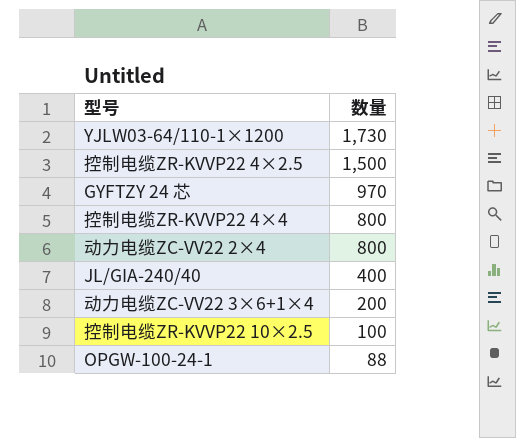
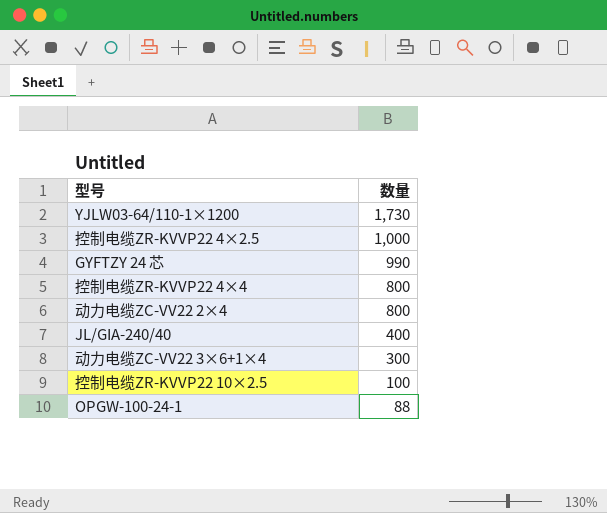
控制电缆ZR-KVVP22 4×2.5 | 数量: 1,500 -> 1,000
GYFTZY 24 芯 | 数量: 970 -> 990
动力电缆ZC-VV22 3×6+1×4 | 数量: 200 -> 300

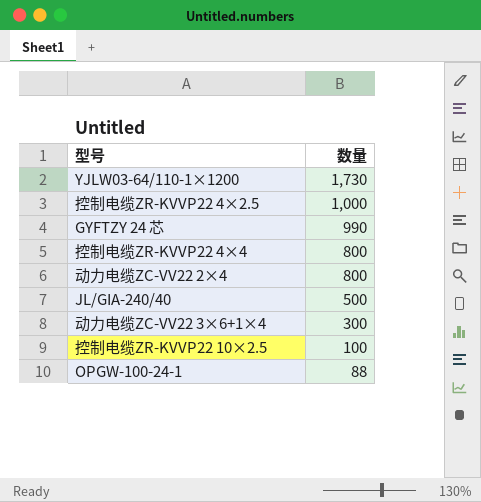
JL/GIA-240/40 | 数量: 400 -> 500

